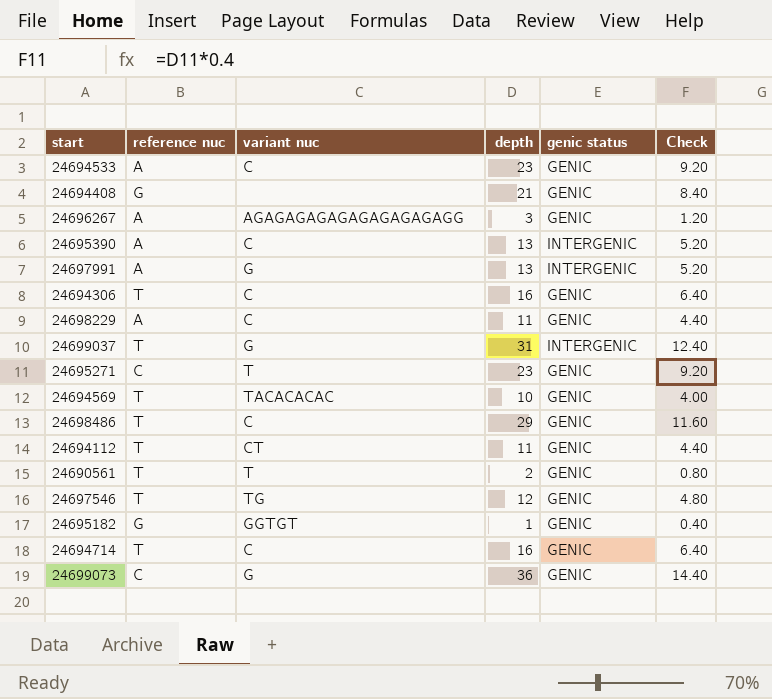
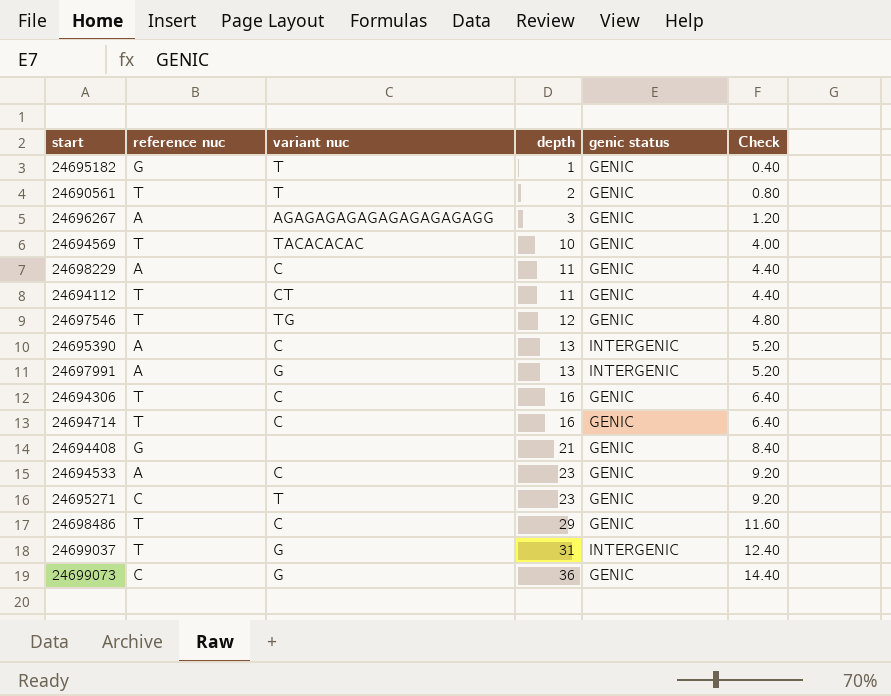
row order: none -> depth ascending
24695182 | variant nuc: GGTGT -> T

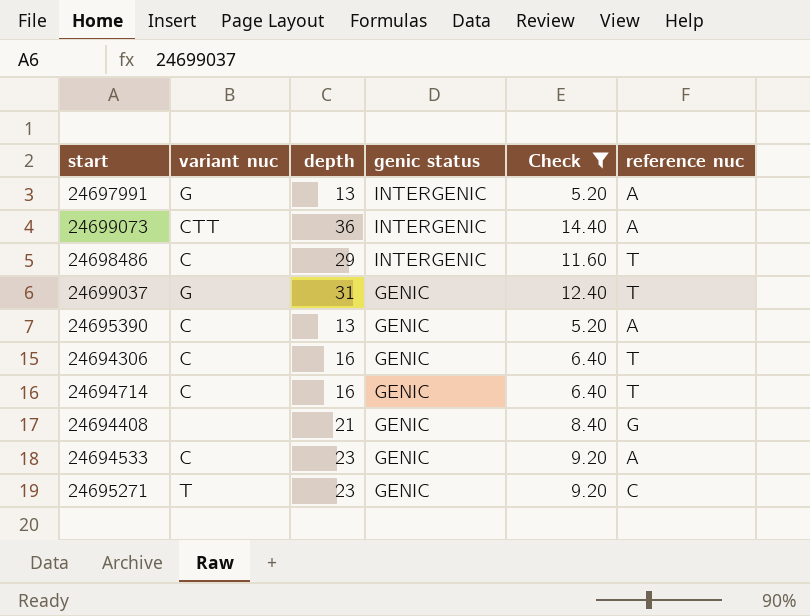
filter: none -> Check >= 5.20
row order: depth ascending -> genic status descending
column reference nuc | position: 2 -> 6
24699073 | variant nuc: G -> CTT
24699073 | genic status: GENIC -> INTERGENIC
24699073 | reference nuc: C -> A
24698486 | genic status: GENIC -> INTERGENIC
24699037 | genic status: INTERGENIC -> GENIC
24695390 | genic status: INTERGENIC -> GENIC

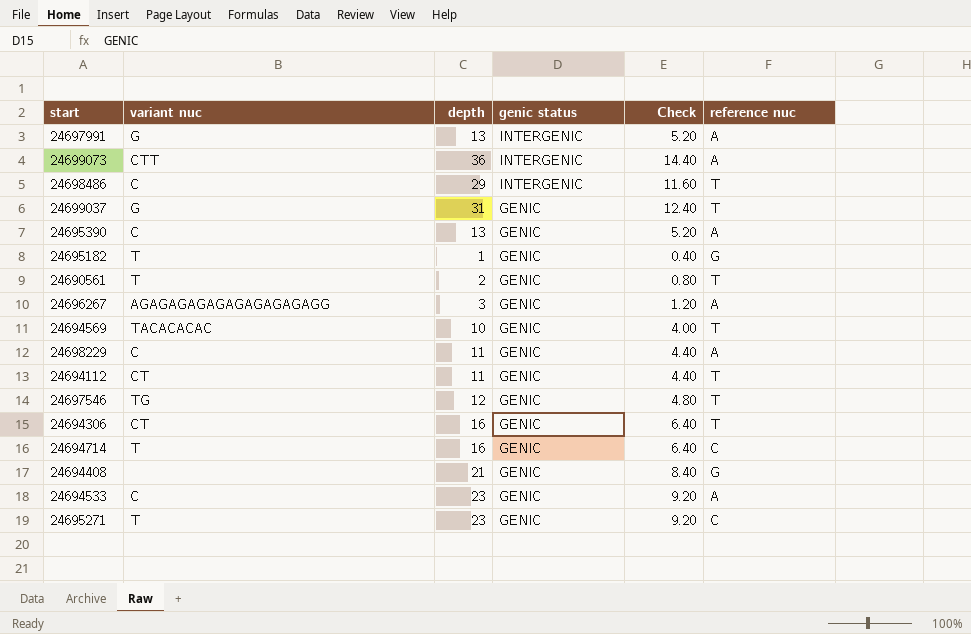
filter: Check >= 5.20 -> none
24694306 | variant nuc: C -> CT
24694714 | variant nuc: C -> T
24694714 | reference nuc: T -> C

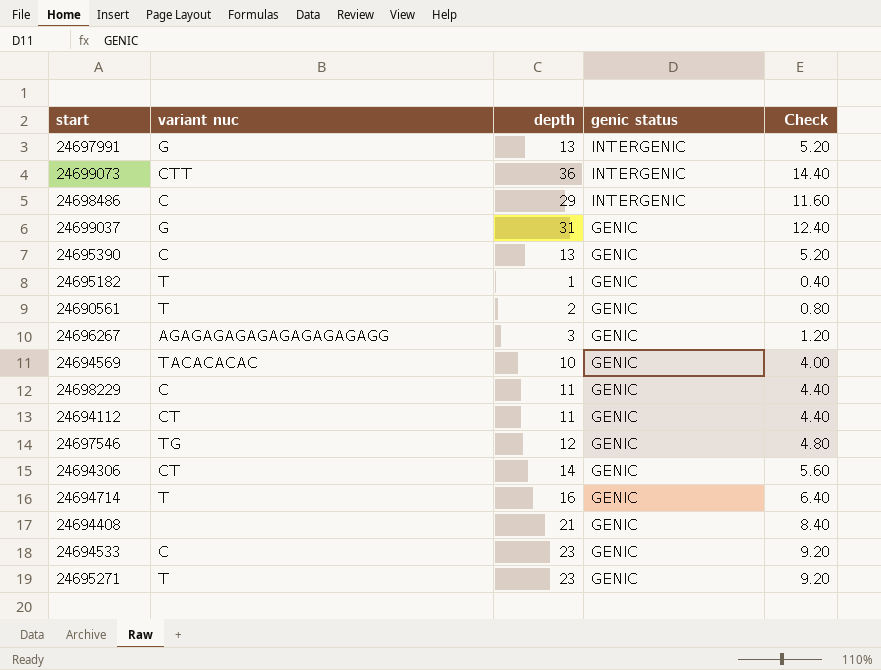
column reference nuc | position: 6 -> none
24694306 | depth: 16 -> 14
24694306 | Check: 6.40 -> 5.60

